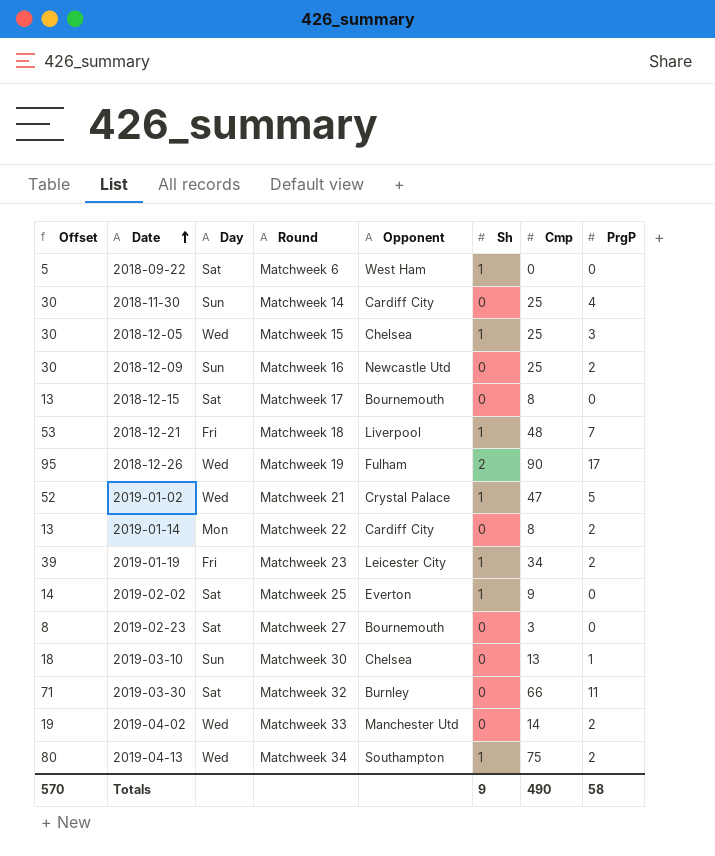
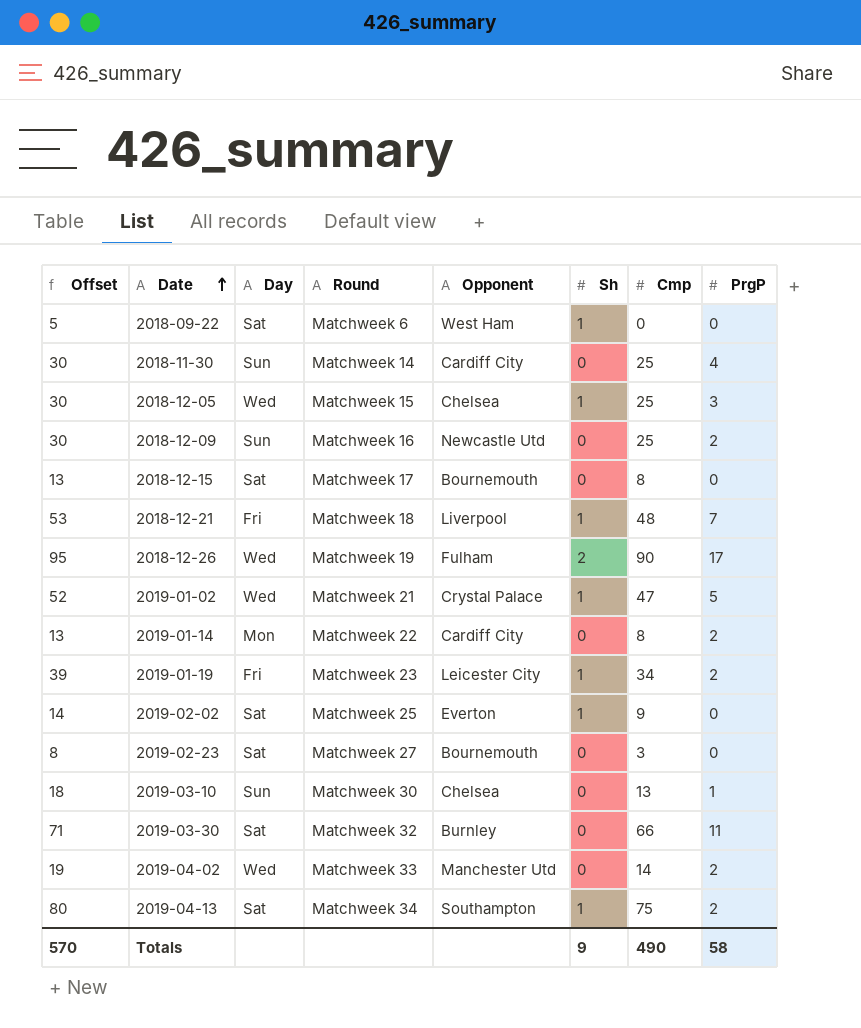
2019-04-13 | Day: Wed -> Sat

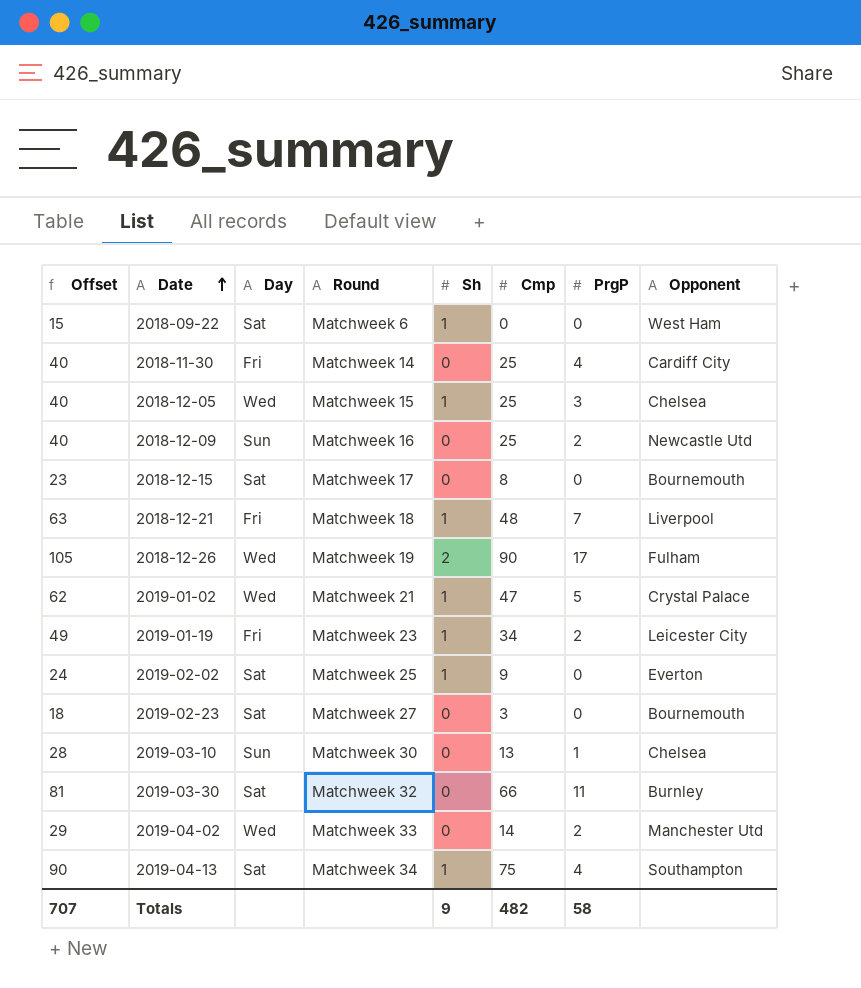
column Offset | formula: [Cmp] + 5 -> [Cmp] + 15
column Opponent | position: 5 -> 8
row 2019-01-14: 13 | Mon | Matchweek 22 | Cardiff City | 0 | 8 | 2 -> none
2018-11-30 | Day: Sun -> Fri
2019-04-13 | PrgP: 2 -> 4
Totals | Offset: 570 -> 707
Totals | Cmp: 490 -> 482

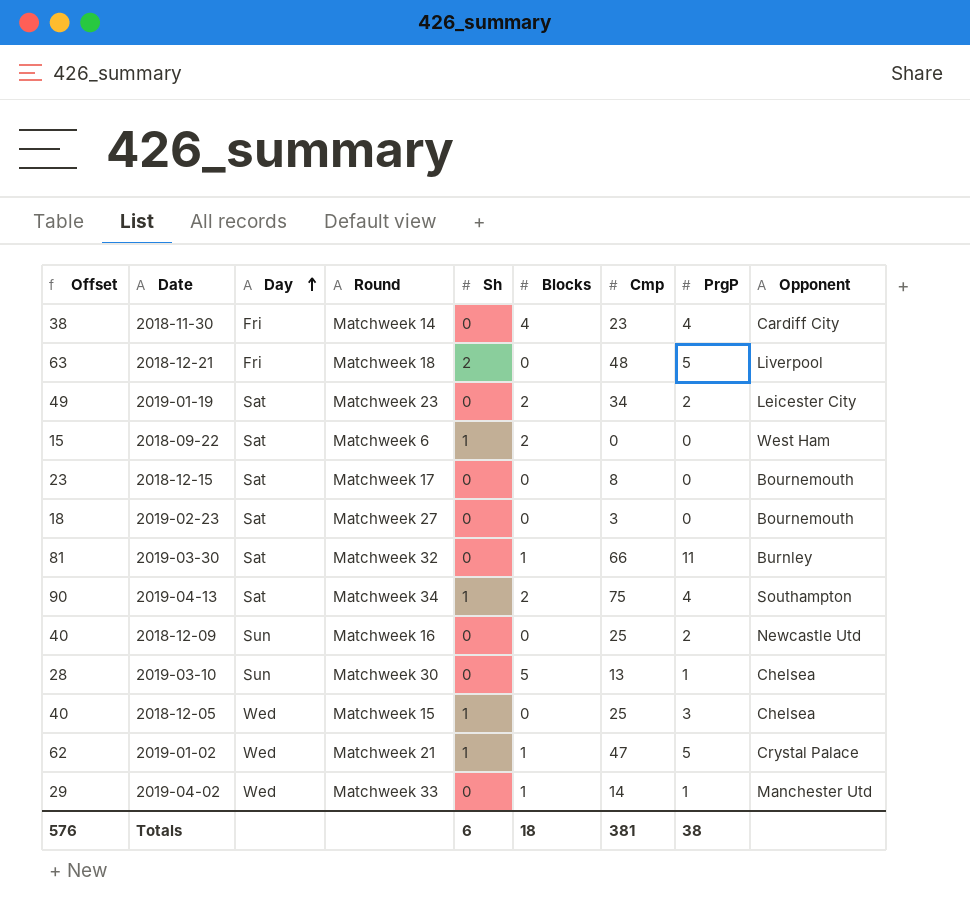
row order: Date ascending -> Day ascending
column Blocks | position: none -> 6
row 2018-12-26: 105 | Wed | Matchweek 19 | 2 | 90 | 17 | Fulham -> none
row 2019-02-02: 24 | Sat | Matchweek 25 | 1 | 9 | 0 | Everton -> none
2018-11-30 | Offset: 40 -> 38
2018-11-30 | Cmp: 25 -> 23
2018-12-21 | Sh: 1 -> 2
2018-12-21 | PrgP: 7 -> 5
2019-01-19 | Day: Fri -> Sat
2019-01-19 | Sh: 1 -> 0
2019-04-02 | PrgP: 2 -> 1
Totals | Offset: 707 -> 576
Totals | Sh: 9 -> 6
Totals | Cmp: 482 -> 381
Totals | PrgP: 58 -> 38

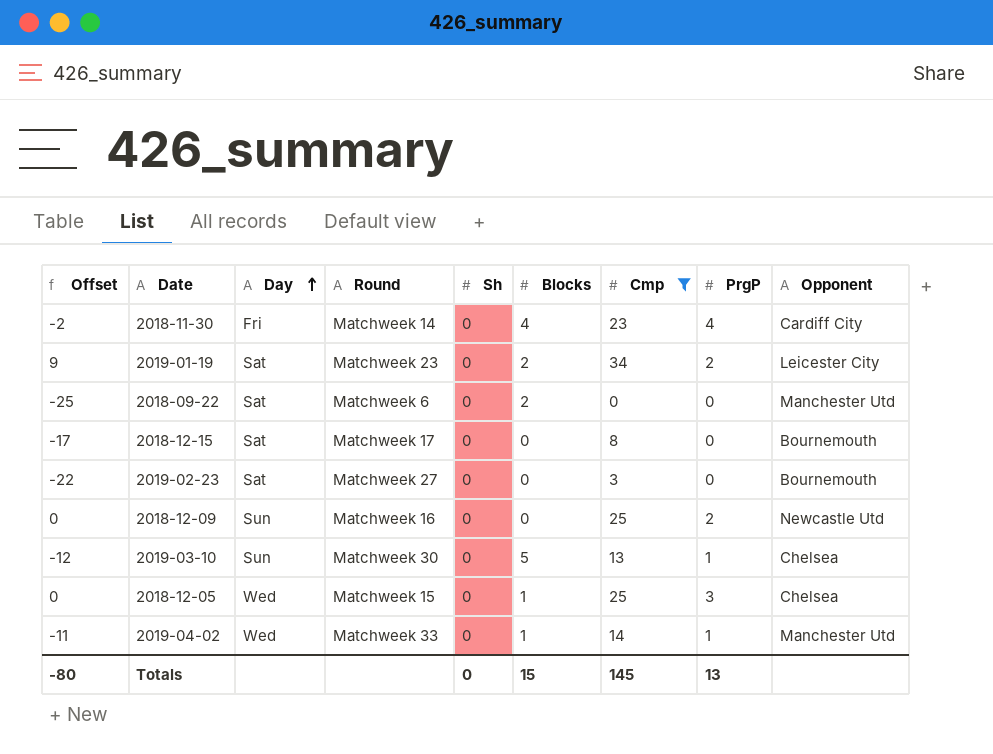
filter: none -> Cmp <= 34
column Offset | formula: [Cmp] + 15 -> [Cmp] - 25
2018-09-22 | Sh: 1 -> 0
2018-09-22 | Opponent: West Ham -> Manchester Utd
2018-12-05 | Sh: 1 -> 0
2018-12-05 | Blocks: 0 -> 1
Totals | Offset: 576 -> -80
Totals | Sh: 6 -> 0
Totals | Blocks: 18 -> 15
Totals | Cmp: 381 -> 145
Totals | PrgP: 38 -> 13

